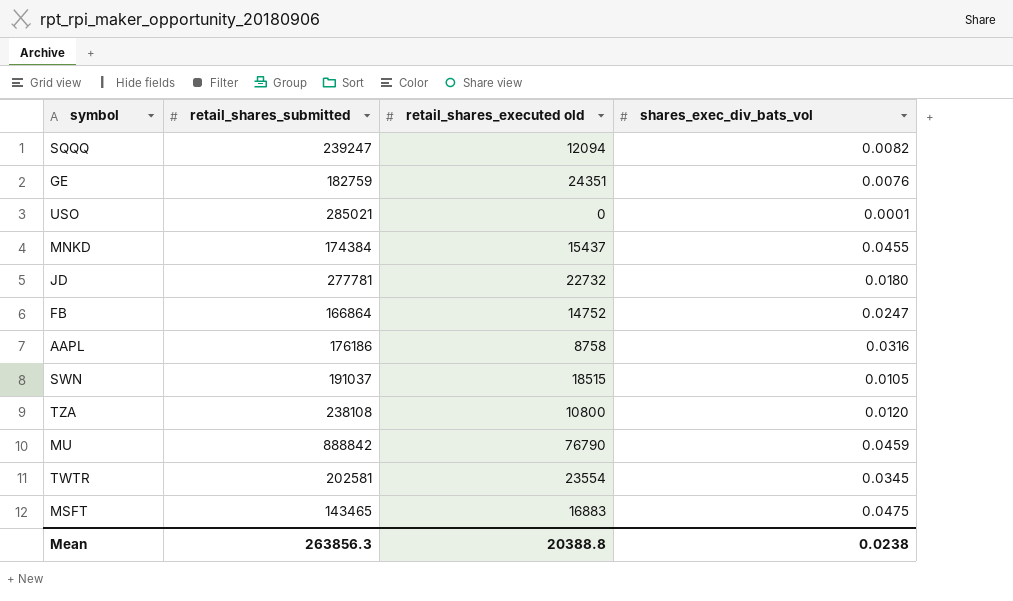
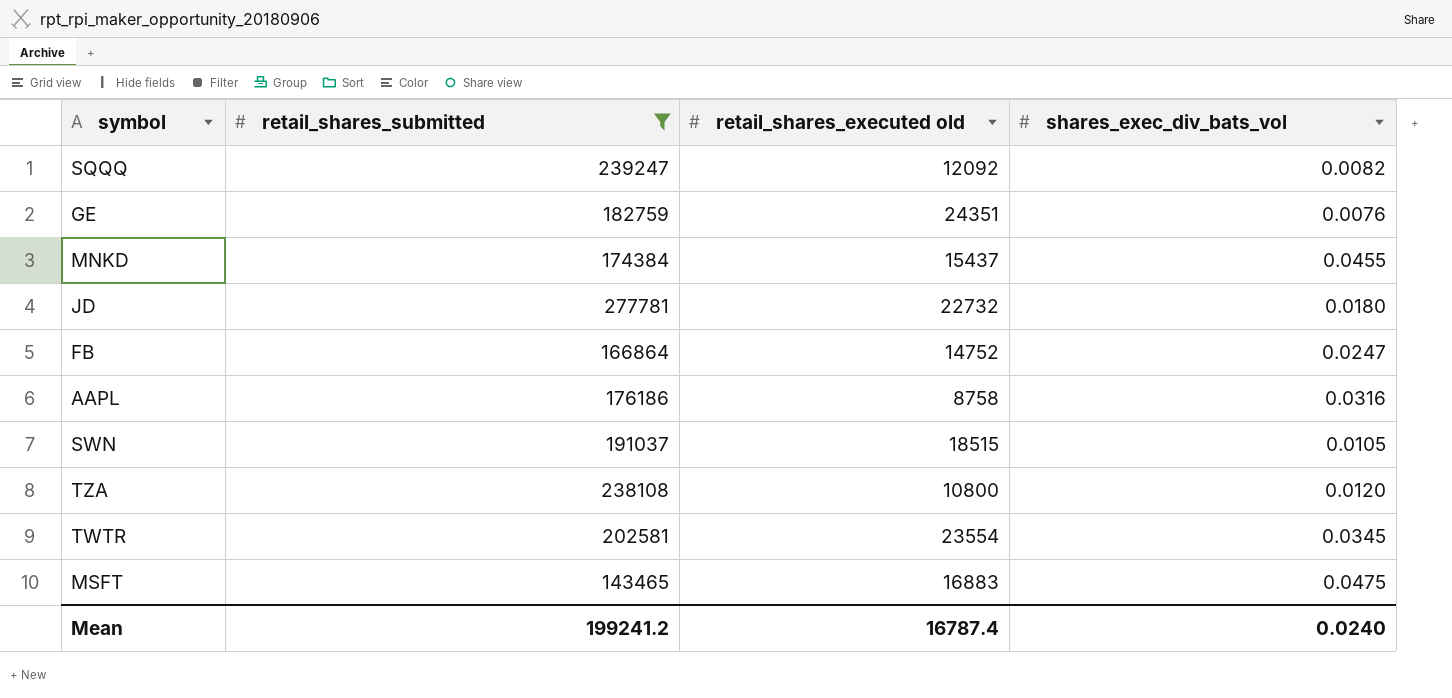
filter: none -> retail_shares_submitted <= 277781
SQQQ | retail_shares_executed old: 12094 -> 12092
Mean | retail_shares_submitted: 263856.3 -> 199241.2
Mean | retail_shares_executed old: 20388.8 -> 16787.4
Mean | shares_exec_div_bats_vol: 0.0238 -> 0.0240

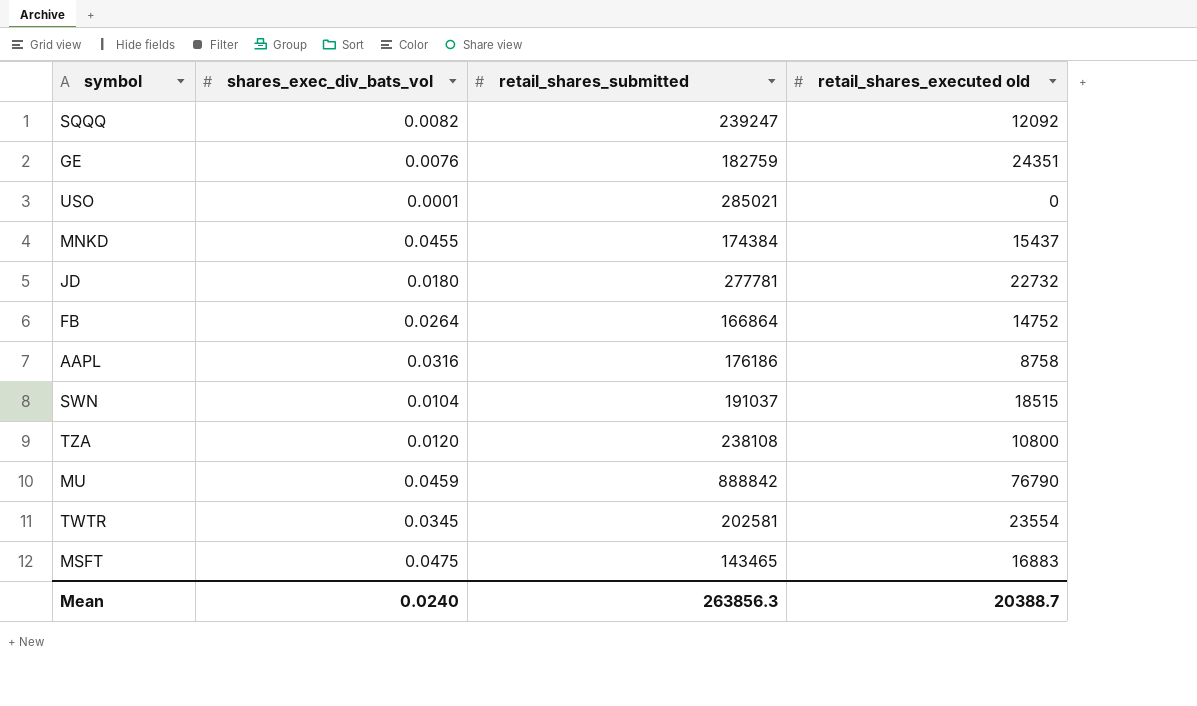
filter: retail_shares_submitted <= 277781 -> none
column shares_exec_div_bats_vol | position: 4 -> 2
FB | shares_exec_div_bats_vol: 0.0247 -> 0.0264
SWN | shares_exec_div_bats_vol: 0.0105 -> 0.0104
Mean | retail_shares_submitted: 199241.2 -> 263856.3
Mean | retail_shares_executed old: 16787.4 -> 20388.7

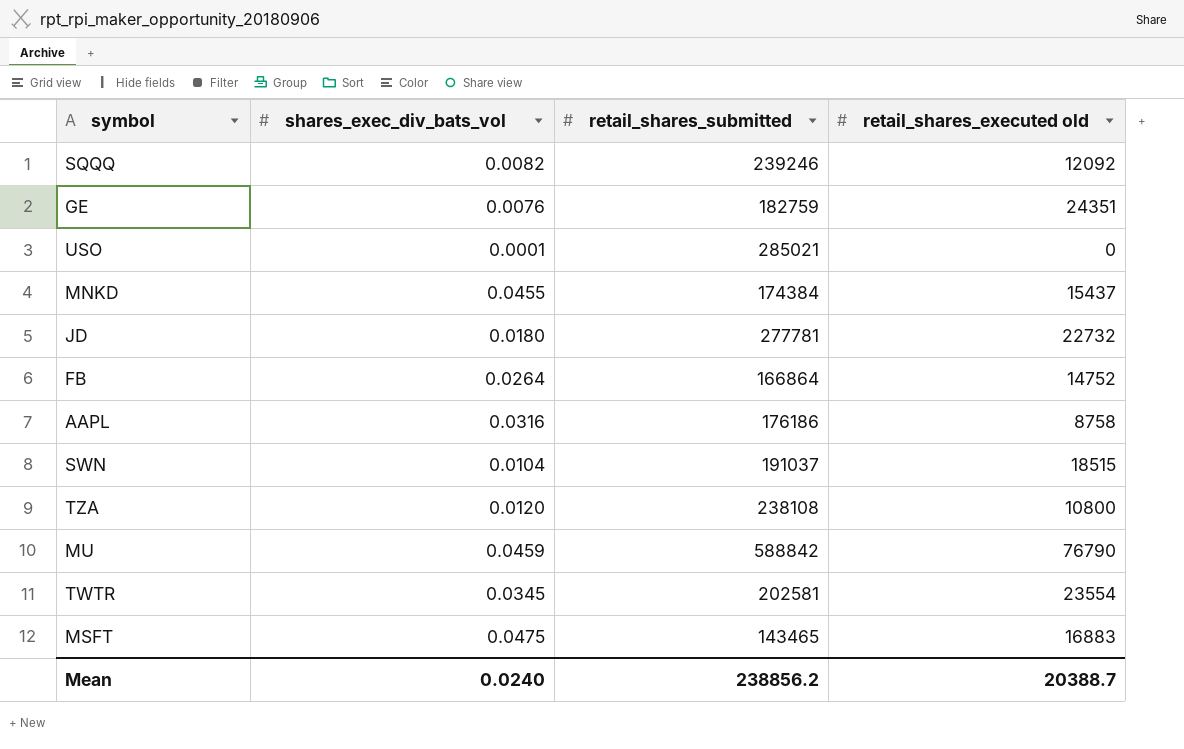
SQQQ | retail_shares_submitted: 239247 -> 239246
MU | retail_shares_submitted: 888842 -> 588842
Mean | retail_shares_submitted: 263856.3 -> 238856.2

